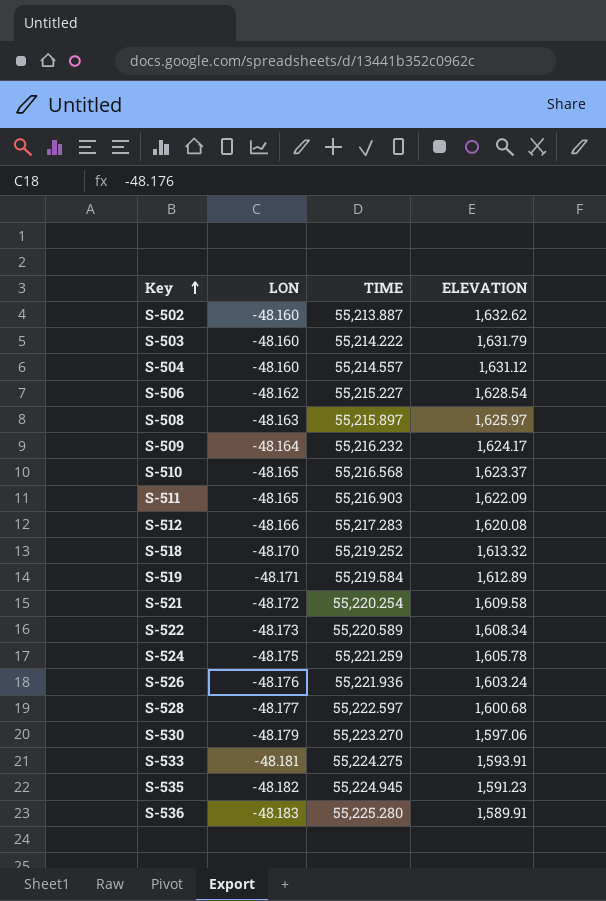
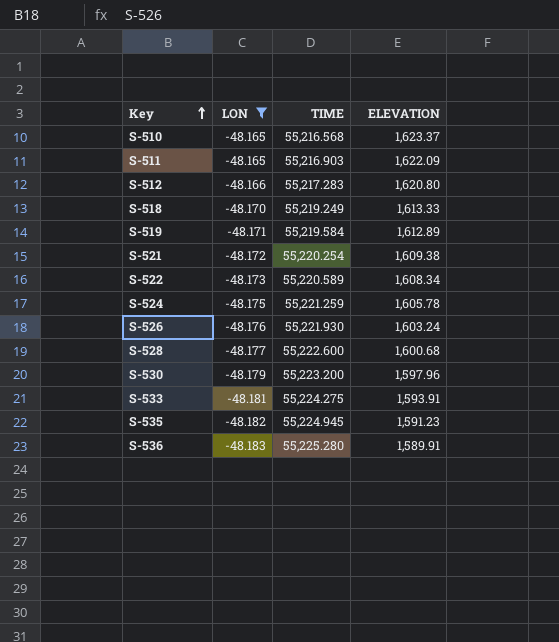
filter: none -> LON <= -48.165
S-512 | ELEVATION: 1,620.08 -> 1,620.80
S-518 | TIME: 55,219.252 -> 55,219.249
S-518 | ELEVATION: 1,613.32 -> 1,613.33
S-521 | ELEVATION: 1,609.58 -> 1,609.38
S-526 | TIME: 55,221.936 -> 55,221.930
S-528 | TIME: 55,222.597 -> 55,222.600
S-530 | TIME: 55,223.270 -> 55,223.200
S-530 | ELEVATION: 1,597.06 -> 1,597.96

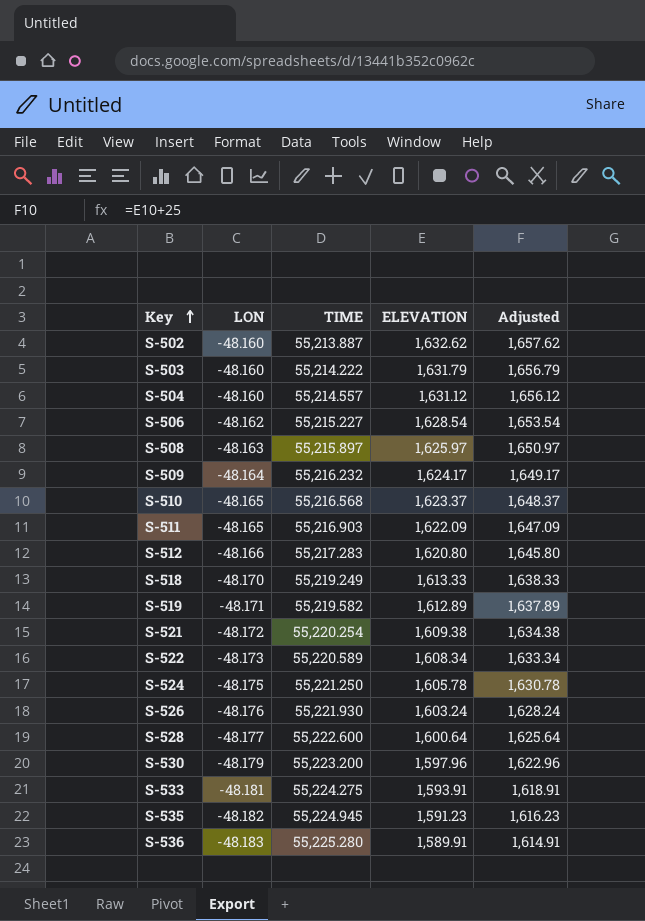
filter: LON <= -48.165 -> none
column Adjusted | formula: none -> [ELEVATION] + 25
S-519 | TIME: 55,219.584 -> 55,219.582
S-524 | TIME: 55,221.259 -> 55,221.250
S-528 | ELEVATION: 1,600.68 -> 1,600.64

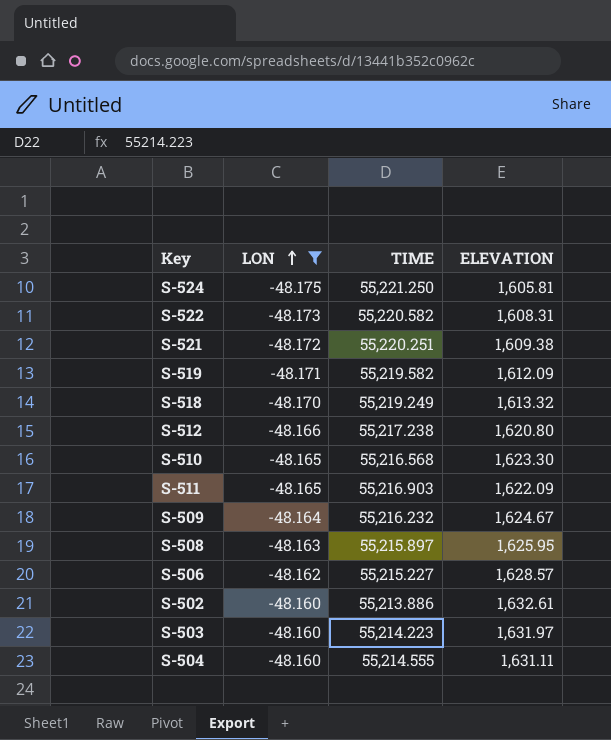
filter: none -> LON >= -48.175
row order: Key ascending -> LON ascending
column Adjusted | formula: [ELEVATION] + 25 -> none
S-524 | ELEVATION: 1,605.78 -> 1,605.81
S-522 | TIME: 55,220.589 -> 55,220.582
S-522 | ELEVATION: 1,608.34 -> 1,608.31
S-521 | TIME: 55,220.254 -> 55,220.251
S-519 | ELEVATION: 1,612.89 -> 1,612.09
S-518 | ELEVATION: 1,613.33 -> 1,613.32
S-512 | TIME: 55,217.283 -> 55,217.238
S-510 | ELEVATION: 1,623.37 -> 1,623.30
S-509 | ELEVATION: 1,624.17 -> 1,624.67
S-508 | ELEVATION: 1,625.97 -> 1,625.95
S-506 | ELEVATION: 1,628.54 -> 1,628.57
S-502 | TIME: 55,213.887 -> 55,213.886
S-502 | ELEVATION: 1,632.62 -> 1,632.61
S-503 | TIME: 55,214.222 -> 55,214.223
S-503 | ELEVATION: 1,631.79 -> 1,631.97
S-504 | TIME: 55,214.557 -> 55,214.555
S-504 | ELEVATION: 1,631.12 -> 1,631.11

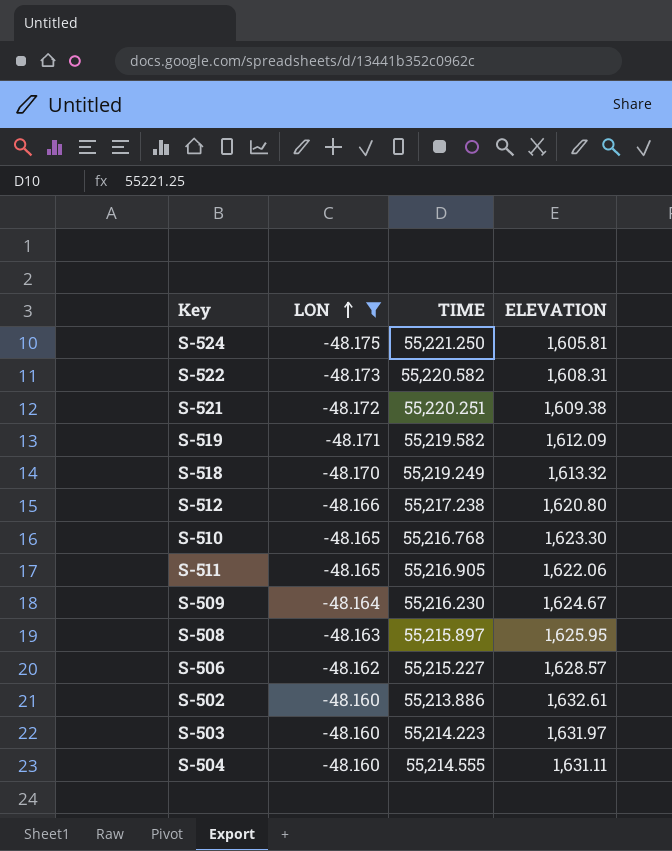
S-510 | TIME: 55,216.568 -> 55,216.768
S-511 | TIME: 55,216.903 -> 55,216.905
S-511 | ELEVATION: 1,622.09 -> 1,622.06
S-509 | TIME: 55,216.232 -> 55,216.230

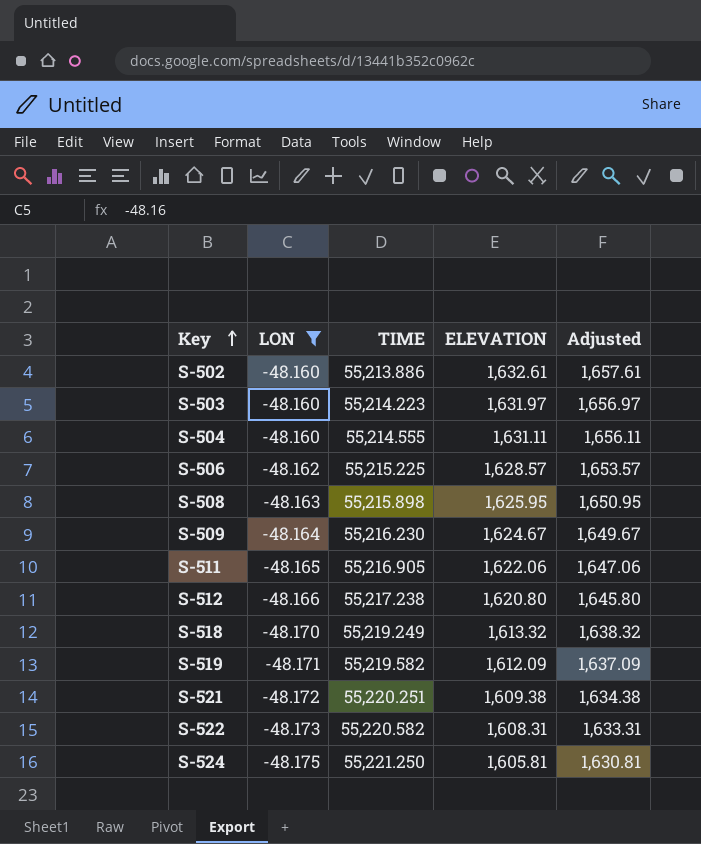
row order: LON ascending -> Key ascending
column Adjusted | formula: none -> [ELEVATION] + 25
row S-510: -48.165 | 55,216.768 | 1,623.30 -> none
S-506 | TIME: 55,215.227 -> 55,215.225
S-508 | TIME: 55,215.897 -> 55,215.898

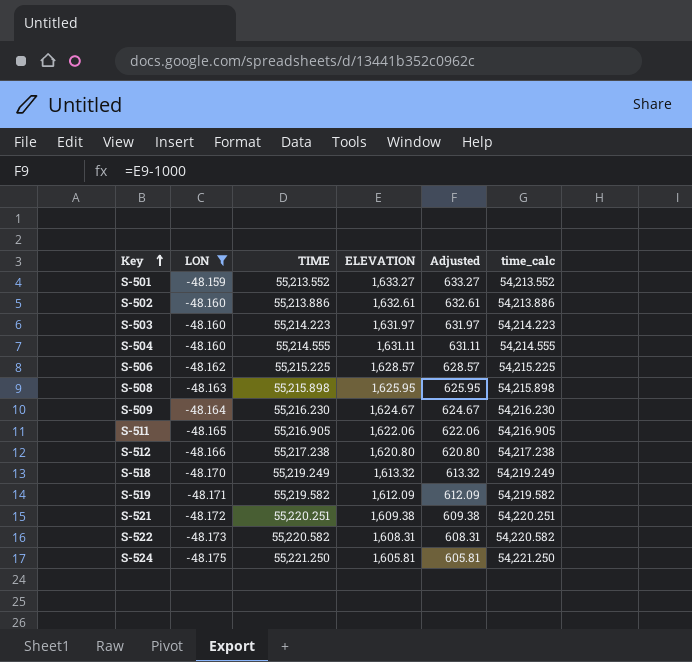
column Adjusted | formula: [ELEVATION] + 25 -> [ELEVATION] - 1000
column time_calc | formula: none -> [TIME] - 1000
row S-501: none -> -48.159 | 55,213.552 | 1,633.27 | 633.27 | 54,213.552

